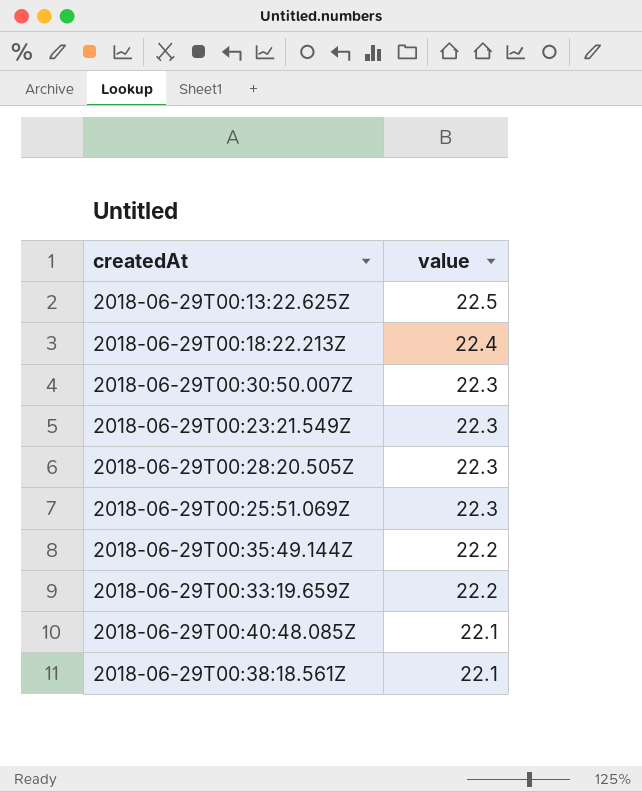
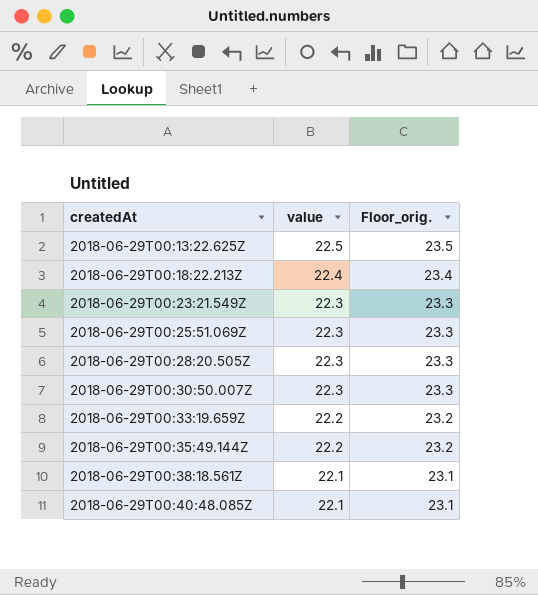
row order: value descending -> createdAt ascending
column Floor_orig. | formula: none -> [value] + 1

